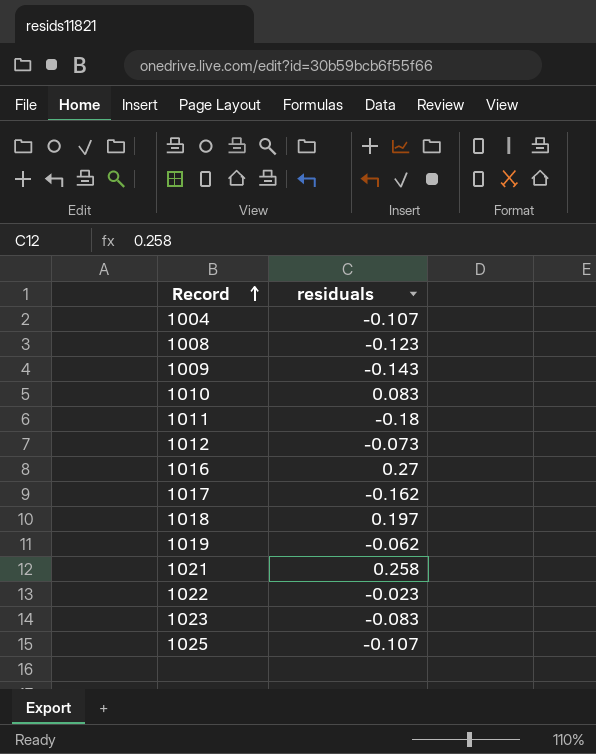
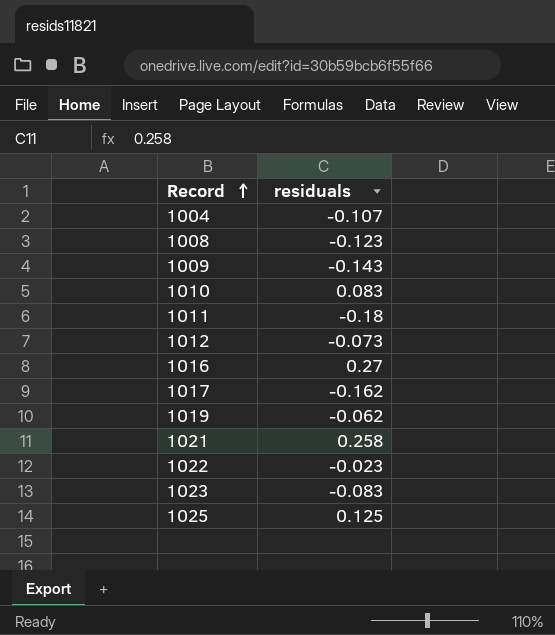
row 1018: 0.197 -> none
1025 | residuals: -0.107 -> 0.125

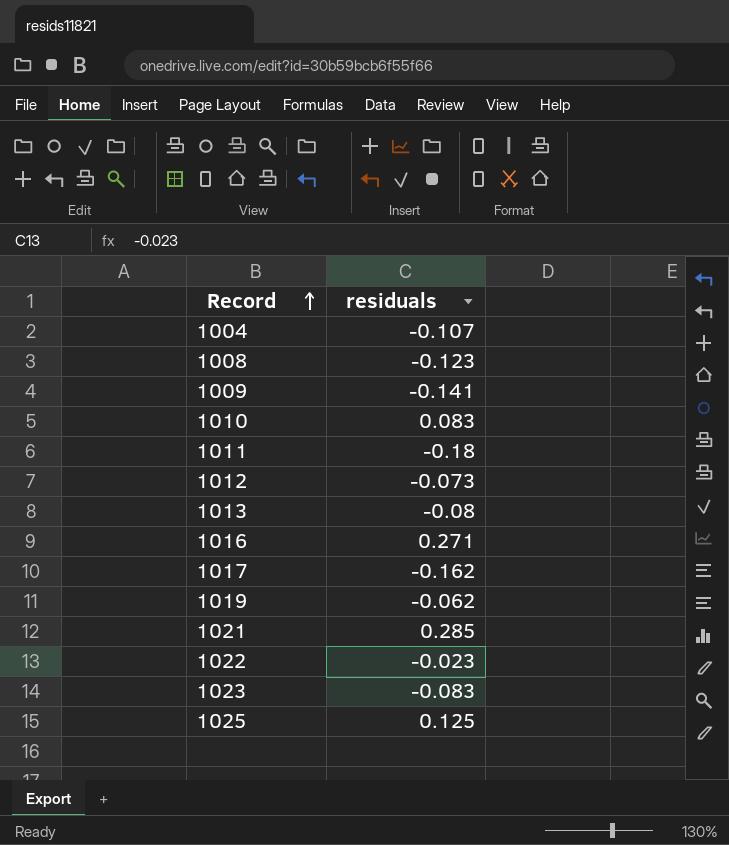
1009 | residuals: -0.143 -> -0.141
row 1013: none -> -0.08
1016 | residuals: 0.27 -> 0.271
1021 | residuals: 0.258 -> 0.285

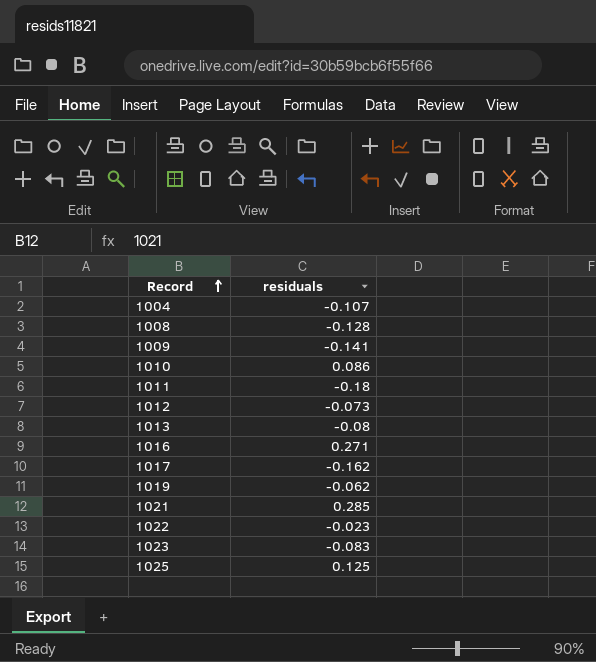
1008 | residuals: -0.123 -> -0.128
1010 | residuals: 0.083 -> 0.086

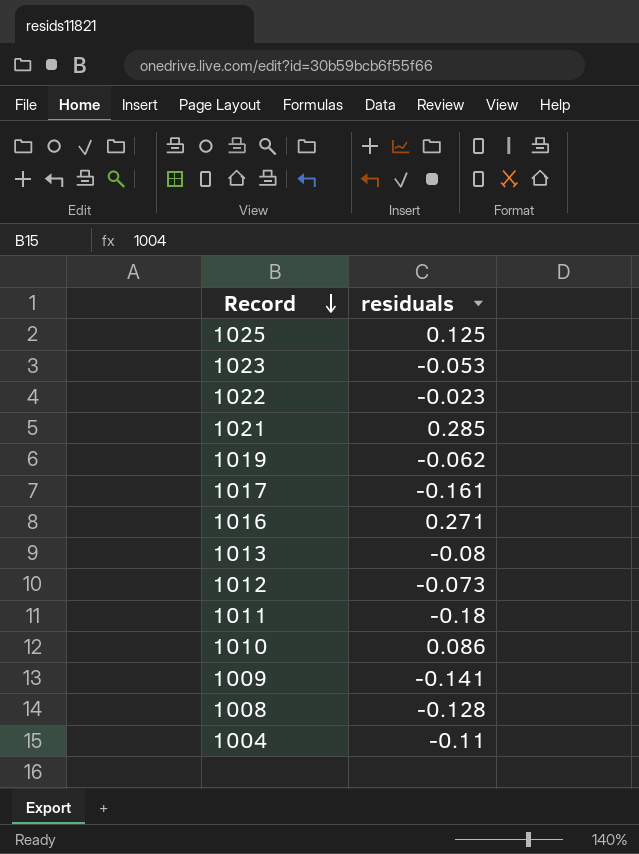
row order: Record ascending -> Record descending
1023 | residuals: -0.083 -> -0.053
1017 | residuals: -0.162 -> -0.161
1004 | residuals: -0.107 -> -0.11

